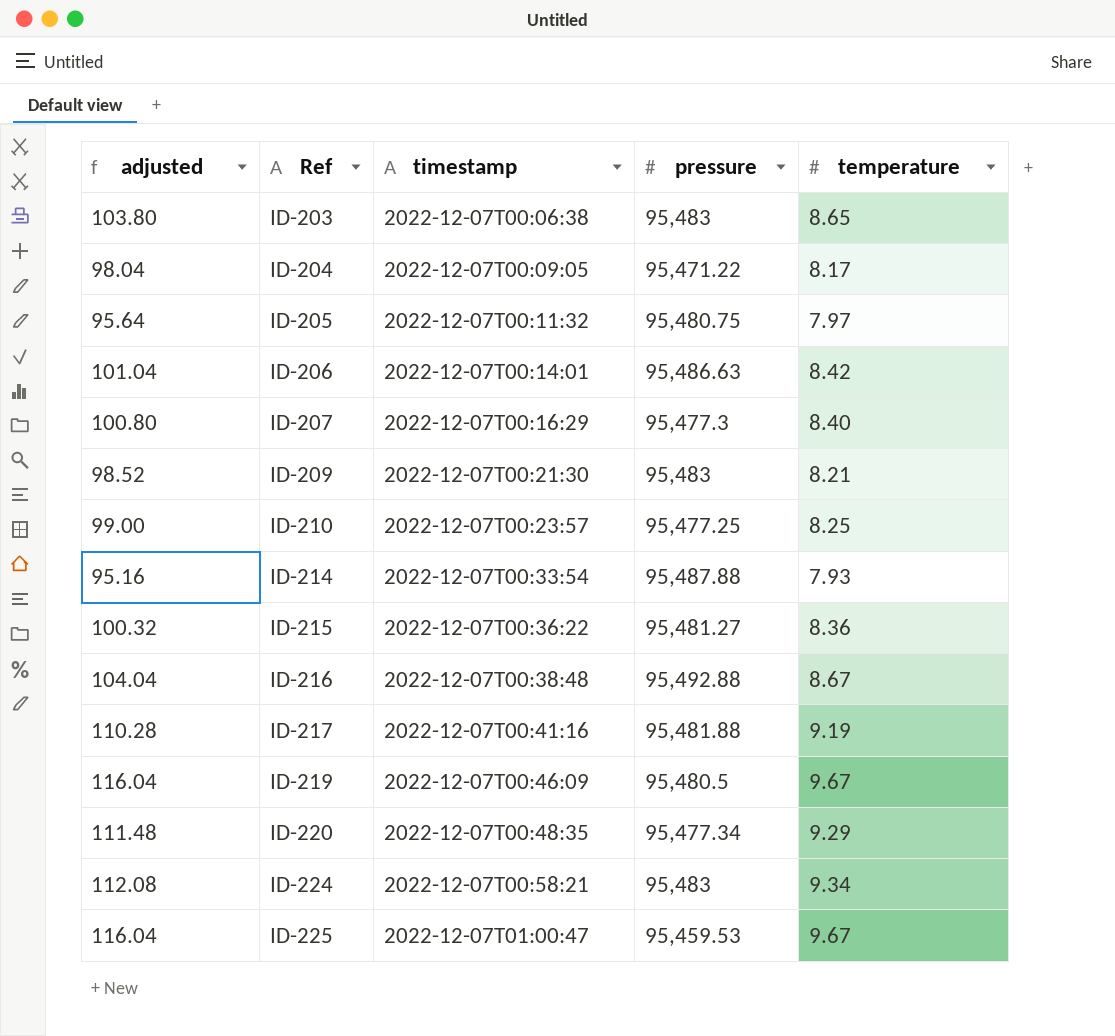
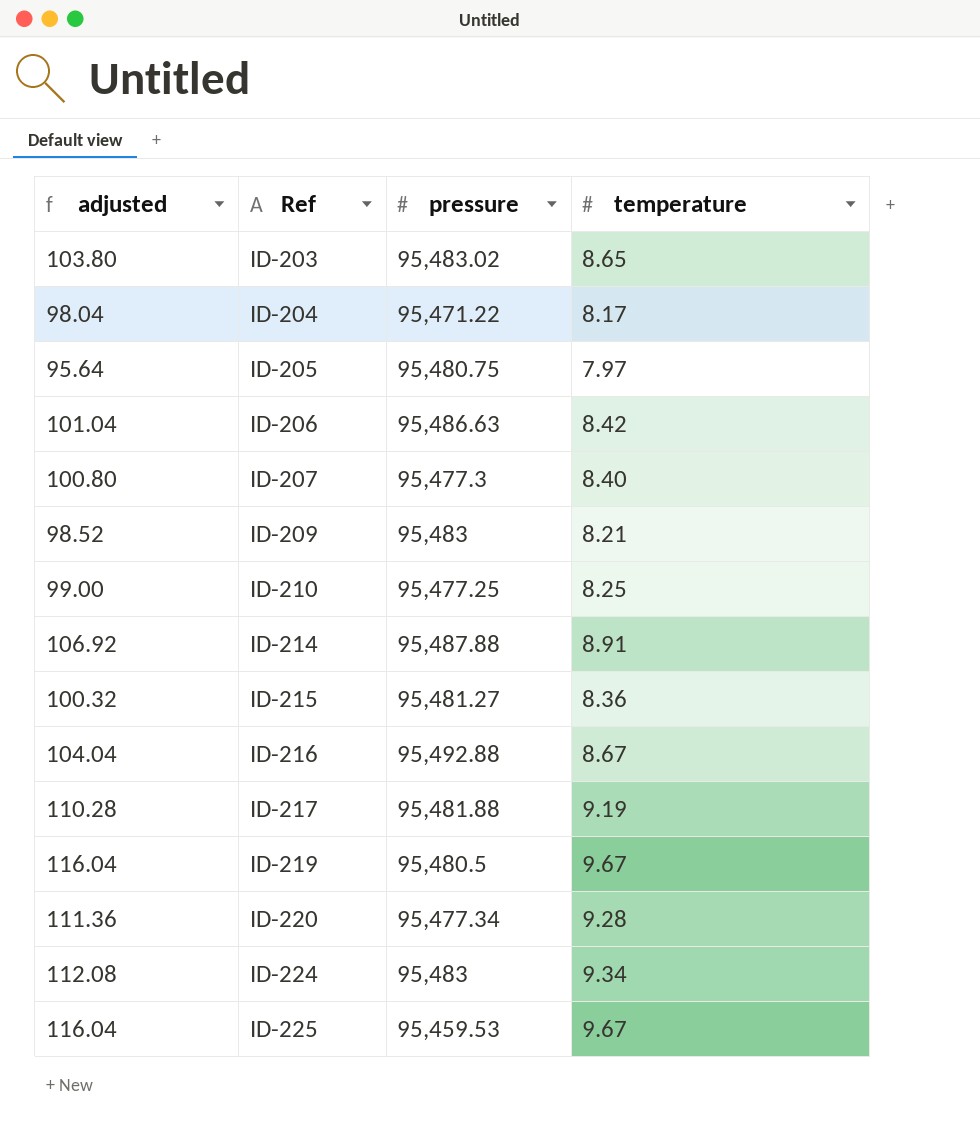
column timestamp | position: 3 -> none
ID-203 | pressure: 95,483 -> 95,483.02
ID-214 | adjusted: 95.16 -> 106.92
ID-214 | temperature: 7.93 -> 8.91
ID-220 | adjusted: 111.48 -> 111.36
ID-220 | temperature: 9.29 -> 9.28

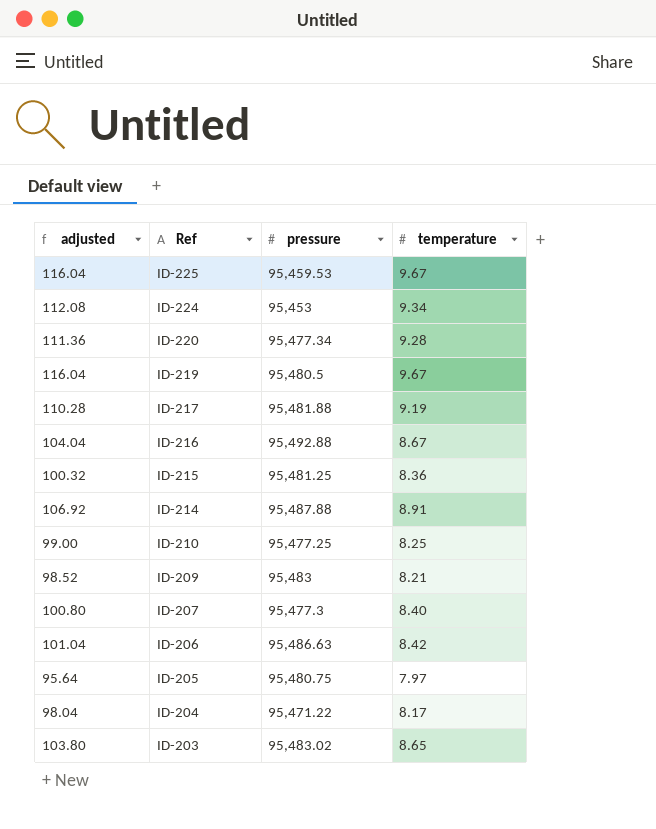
row order: Ref ascending -> Ref descending
ID-224 | pressure: 95,483 -> 95,453
ID-215 | pressure: 95,481.27 -> 95,481.25

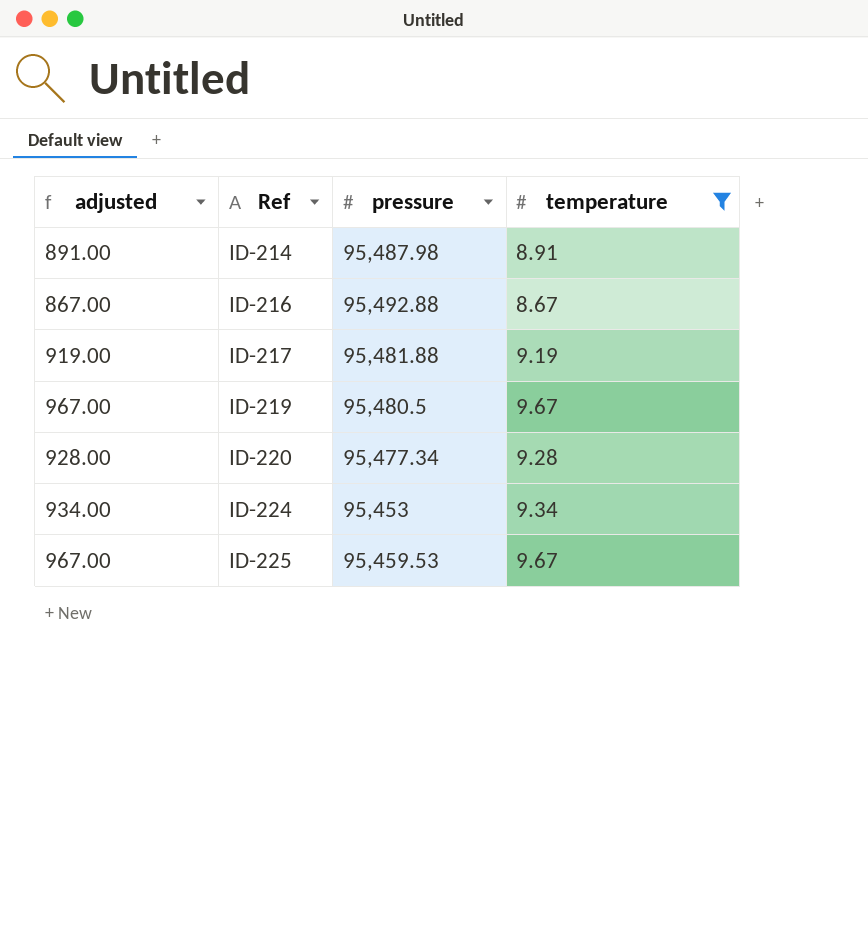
filter: none -> temperature >= 8.67
row order: Ref descending -> Ref ascending
column adjusted | formula: [temperature] * 12 -> [temperature] * 100
ID-214 | pressure: 95,487.88 -> 95,487.98

